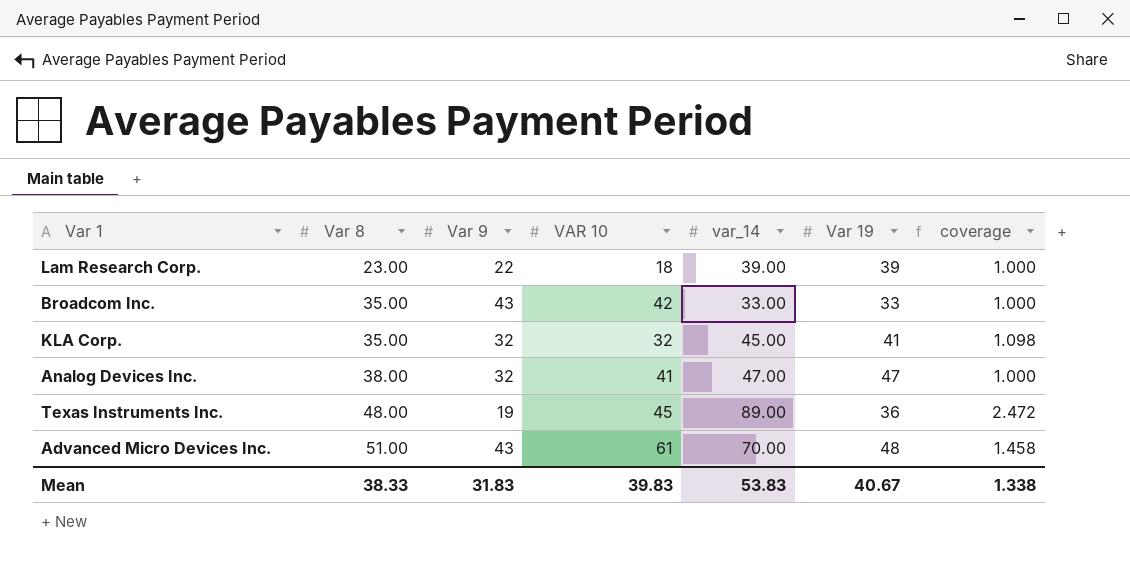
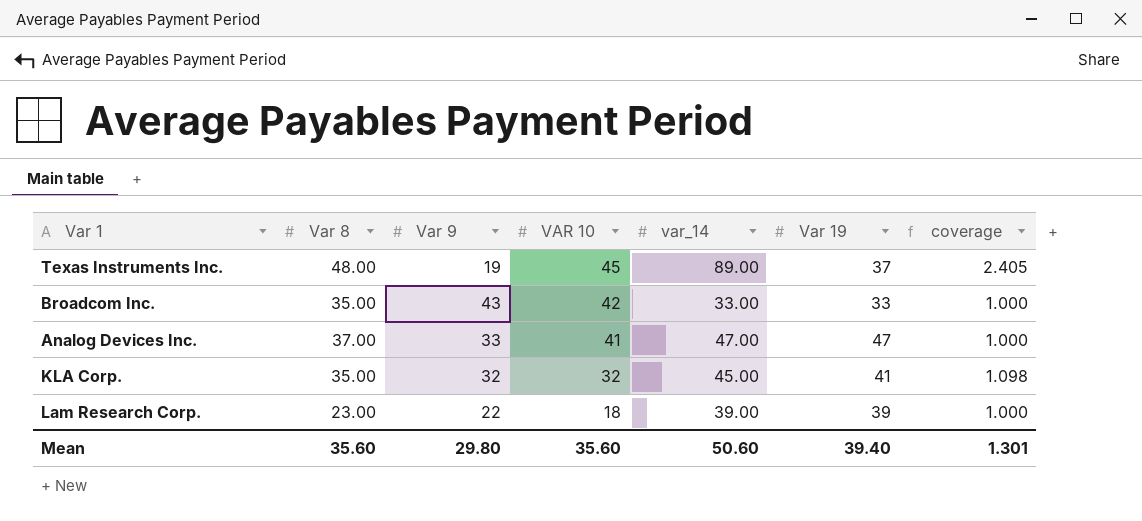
row order: Var 8 ascending -> VAR 10 descending
row Advanced Micro Devices Inc.: 51.00 | 43 | 61 | 70.00 | 48 | 1.458 -> none
Texas Instruments Inc. | Var 19: 36 -> 37
Texas Instruments Inc. | coverage: 2.472 -> 2.405
Analog Devices Inc. | Var 8: 38.00 -> 37.00
Analog Devices Inc. | Var 9: 32 -> 33
Mean | Var 8: 38.33 -> 35.60
Mean | Var 9: 31.83 -> 29.80
Mean | VAR 10: 39.83 -> 35.60
Mean | var_14: 53.83 -> 50.60
Mean | Var 19: 40.67 -> 39.40
Mean | coverage: 1.338 -> 1.301

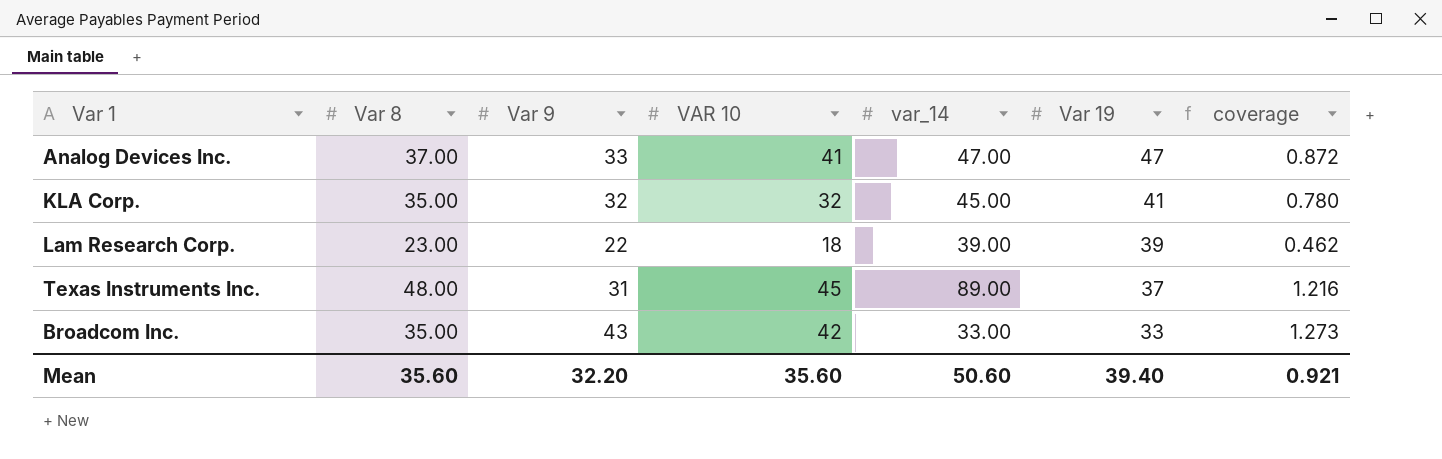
row order: VAR 10 descending -> Var 19 descending
column coverage | formula: [var_14] / [Var 19] -> [VAR 10] / [Var 19]
Texas Instruments Inc. | Var 9: 19 -> 31
Mean | Var 9: 29.80 -> 32.20
Mean | coverage: 1.301 -> 0.921

